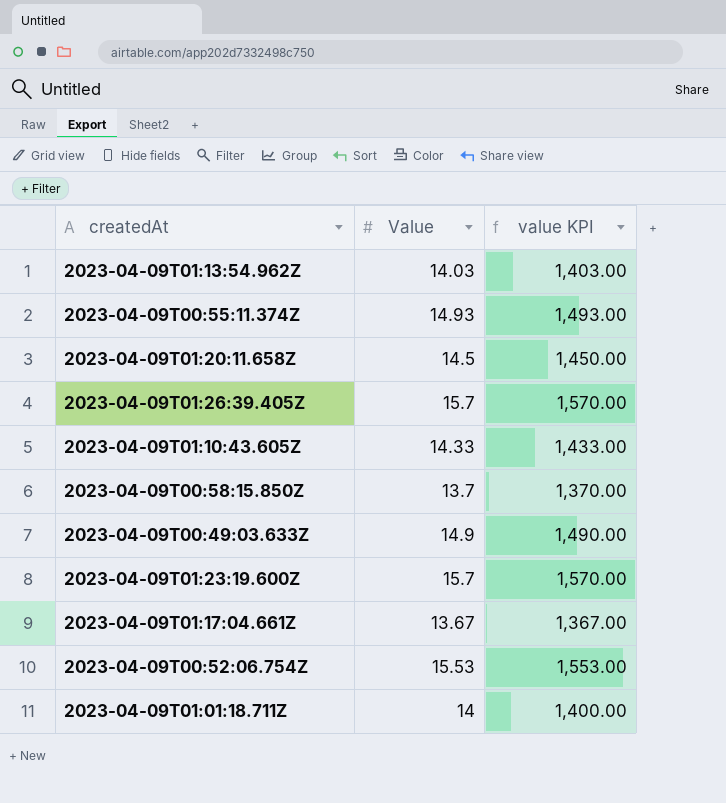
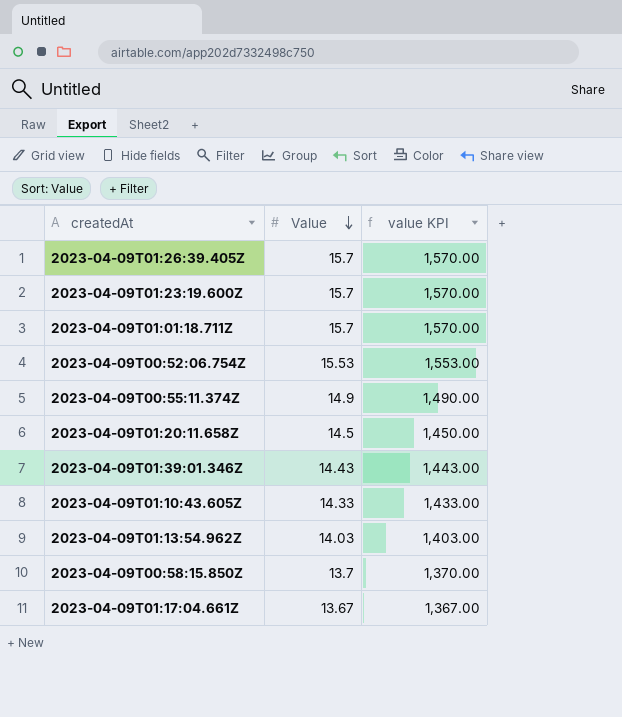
row order: none -> Value descending
row 2023-04-09T00:49:03.633Z: 14.9 | 1,490.00 -> none
2023-04-09T01:01:18.711Z | Value: 14 -> 15.7
2023-04-09T01:01:18.711Z | value KPI: 1,400.00 -> 1,570.00
2023-04-09T00:55:11.374Z | Value: 14.93 -> 14.9
2023-04-09T00:55:11.374Z | value KPI: 1,493.00 -> 1,490.00
row 2023-04-09T01:39:01.346Z: none -> 14.43 | 1,443.00

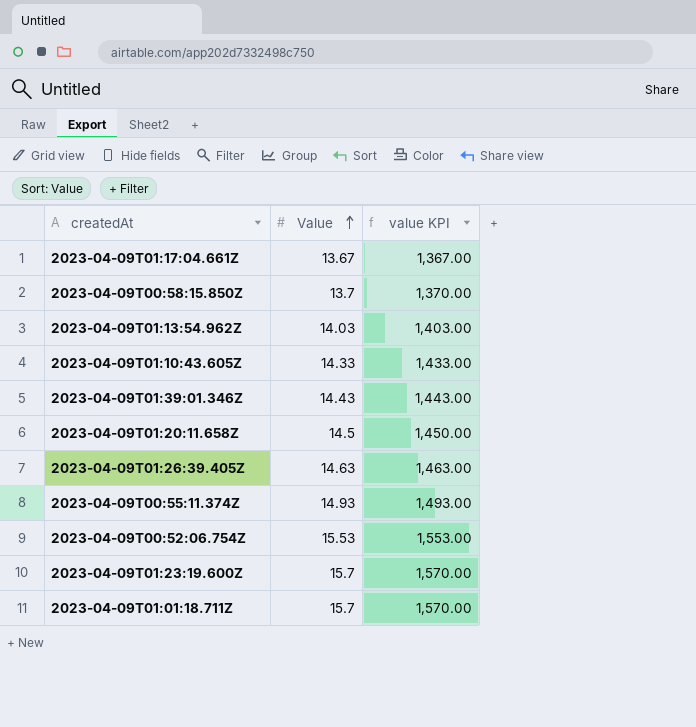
row order: Value descending -> Value ascending
2023-04-09T01:26:39.405Z | Value: 15.7 -> 14.63
2023-04-09T01:26:39.405Z | value KPI: 1,570.00 -> 1,463.00
2023-04-09T00:55:11.374Z | Value: 14.9 -> 14.93
2023-04-09T00:55:11.374Z | value KPI: 1,490.00 -> 1,493.00

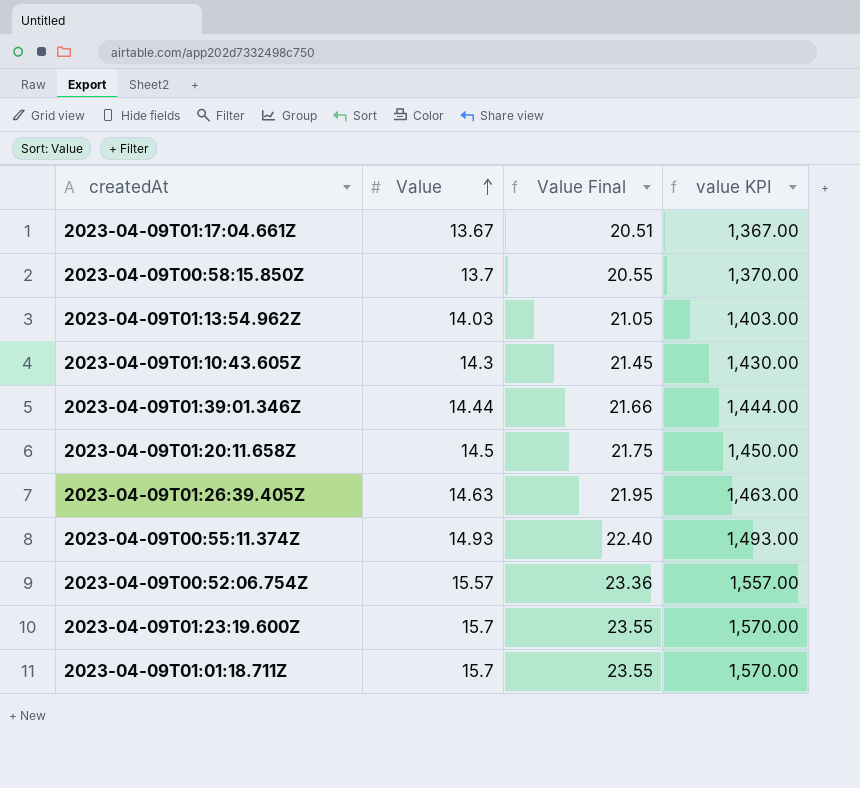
column Value Final | formula: none -> [Value] * 1.5
2023-04-09T01:10:43.605Z | Value: 14.33 -> 14.3
2023-04-09T01:10:43.605Z | value KPI: 1,433.00 -> 1,430.00
2023-04-09T01:39:01.346Z | Value: 14.43 -> 14.44
2023-04-09T01:39:01.346Z | value KPI: 1,443.00 -> 1,444.00
2023-04-09T00:52:06.754Z | Value: 15.53 -> 15.57
2023-04-09T00:52:06.754Z | value KPI: 1,553.00 -> 1,557.00

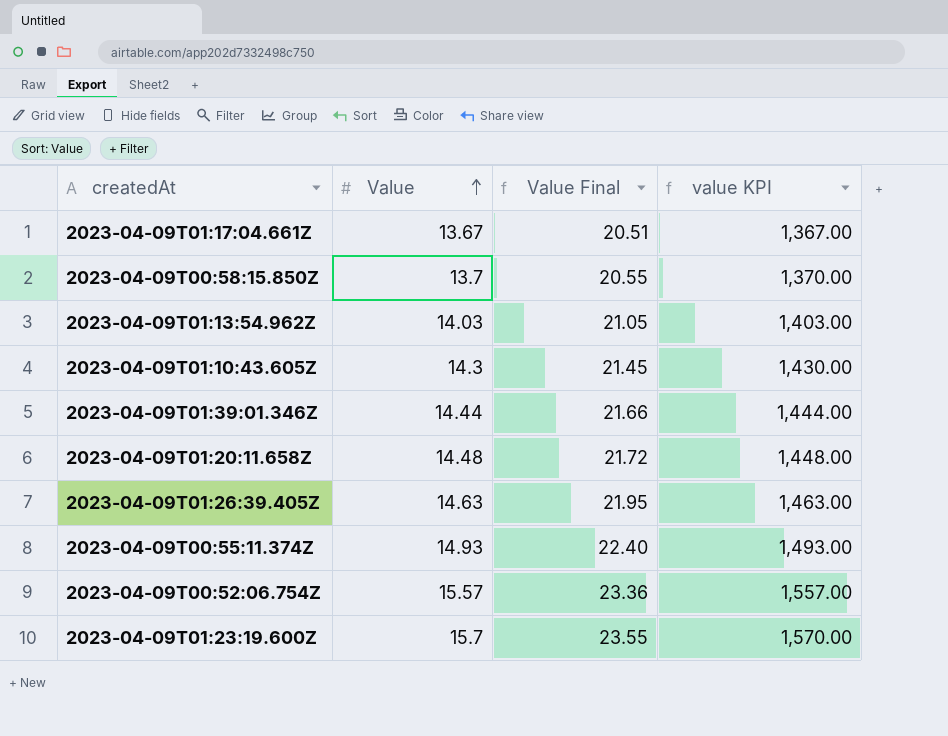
row 2023-04-09T01:01:18.711Z: 15.7 | 23.55 | 1,570.00 -> none
2023-04-09T01:20:11.658Z | Value: 14.5 -> 14.48
2023-04-09T01:20:11.658Z | Value Final: 21.75 -> 21.72
2023-04-09T01:20:11.658Z | value KPI: 1,450.00 -> 1,448.00

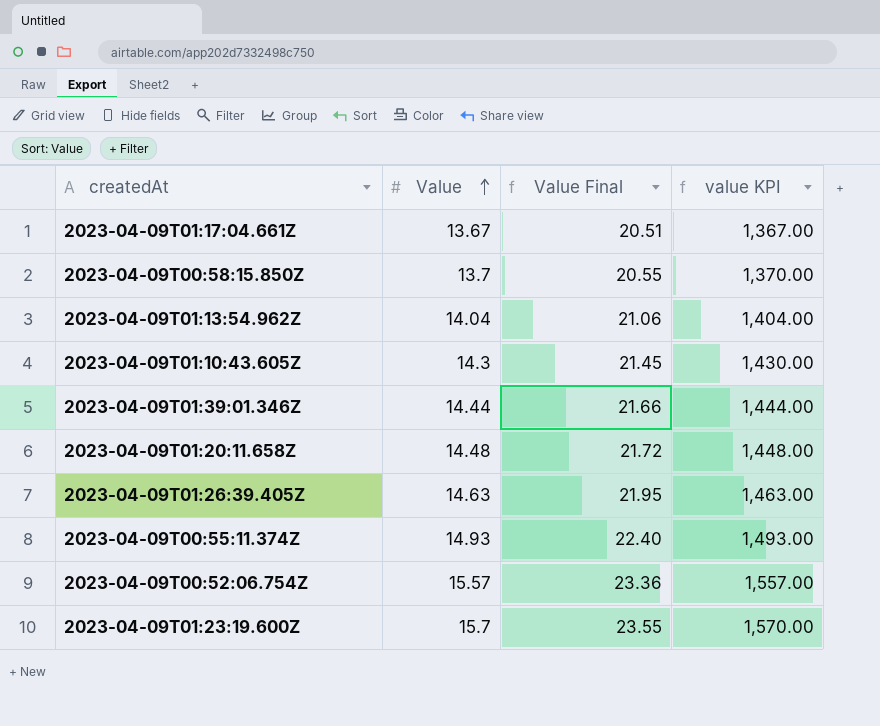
2023-04-09T01:13:54.962Z | Value: 14.03 -> 14.04
2023-04-09T01:13:54.962Z | Value Final: 21.05 -> 21.06
2023-04-09T01:13:54.962Z | value KPI: 1,403.00 -> 1,404.00

